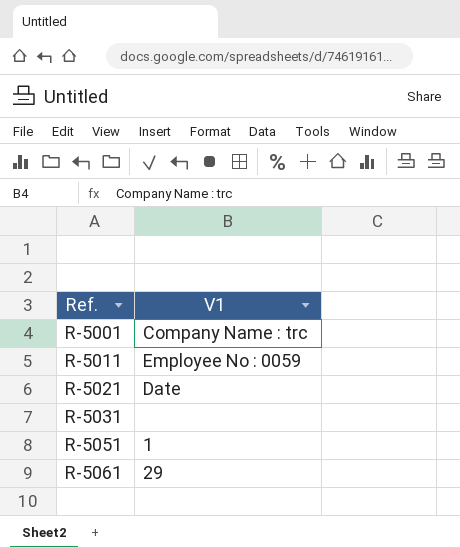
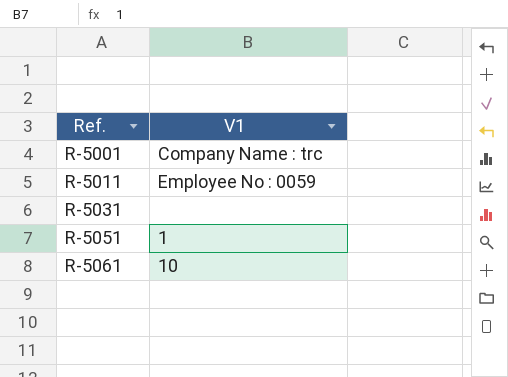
row R-5021: Date -> none
R-5061 | V1: 29 -> 10

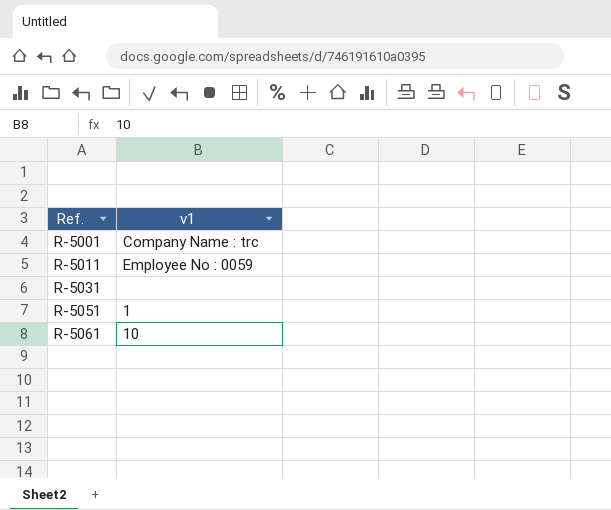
column name: V1 -> v1

